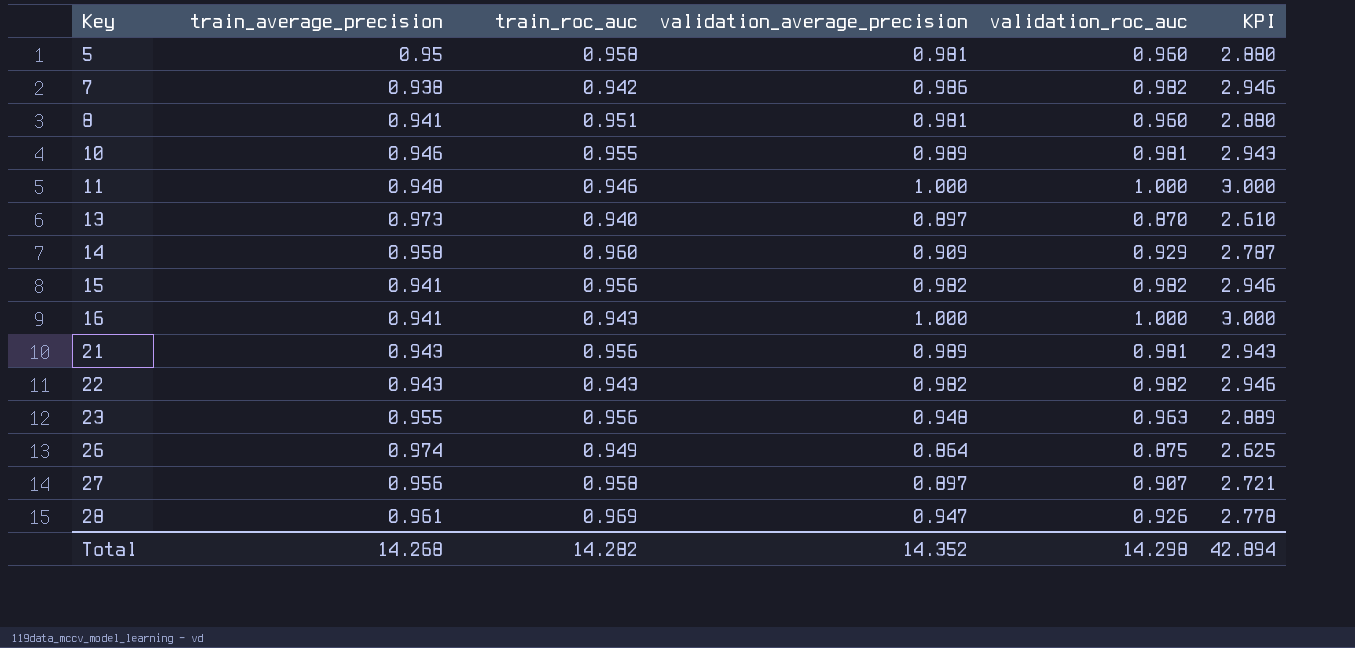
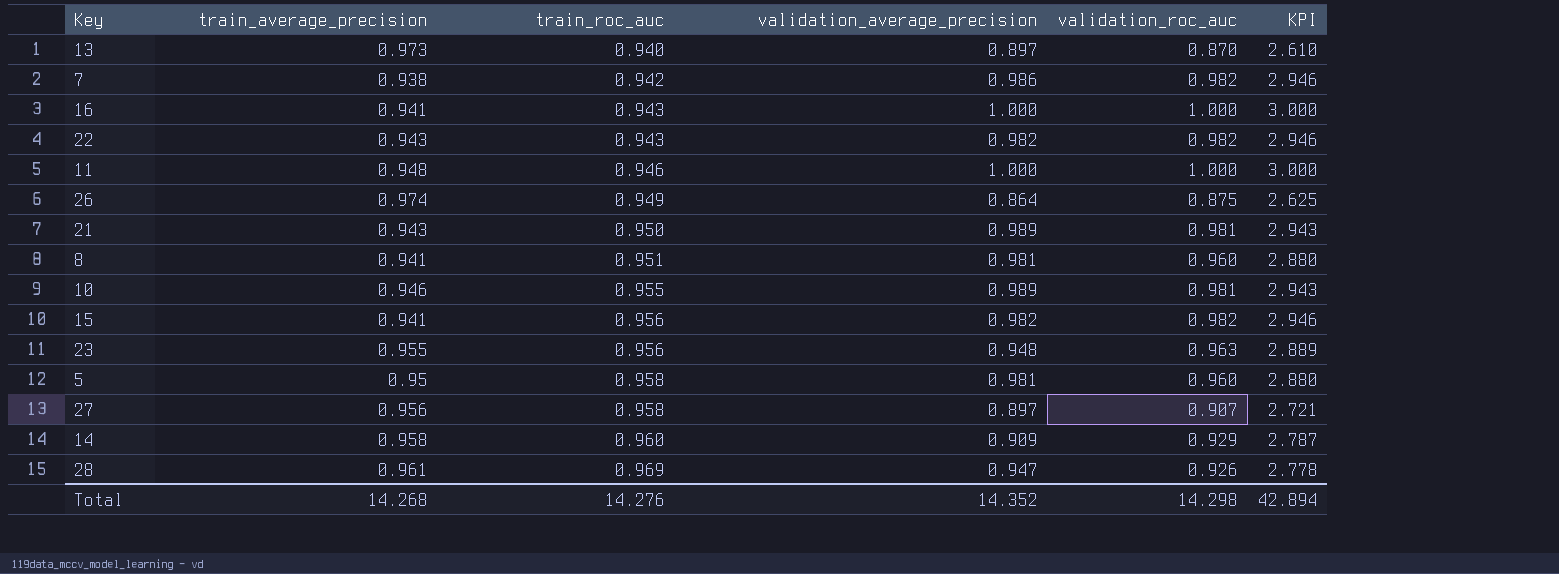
row order: Key ascending -> train_roc_auc ascending
21 | train_roc_auc: 0.956 -> 0.950
Total | train_roc_auc: 14.282 -> 14.276

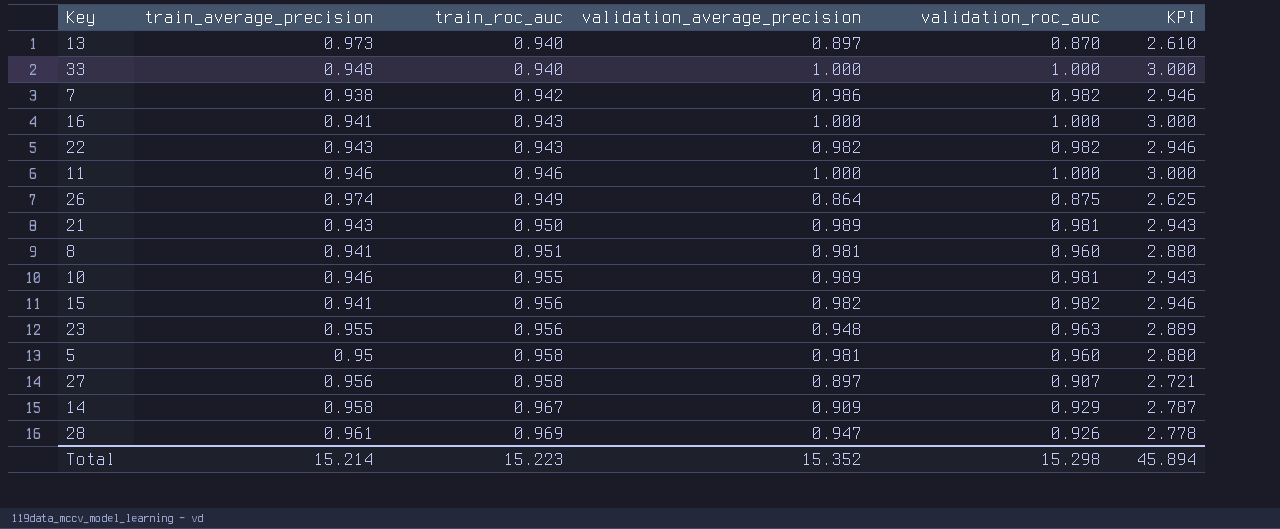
row 33: none -> 0.948 | 0.940 | 1.000 | 1.000 | 3.000
11 | train_average_precision: 0.948 -> 0.946
14 | train_roc_auc: 0.960 -> 0.967
Total | train_average_precision: 14.268 -> 15.214
Total | train_roc_auc: 14.276 -> 15.223
Total | validation_average_precision: 14.352 -> 15.352
Total | validation_roc_auc: 14.298 -> 15.298
Total | KPI: 42.894 -> 45.894

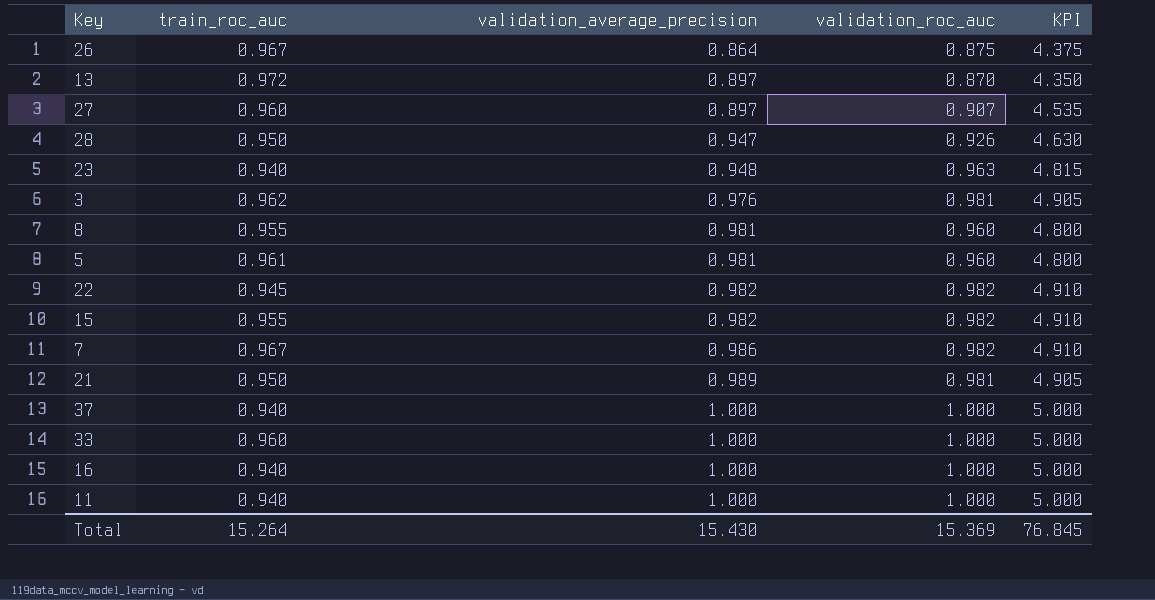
row order: train_roc_auc ascending -> validation_average_precision ascending
column train_average_precision | position: 2 -> none
column KPI | formula: [validation_roc_auc] * 3 -> [validation_roc_auc] * 5
row 10: 0.946 | 0.955 | 0.989 | 0.981 | 2.943 -> none
row 14: 0.958 | 0.967 | 0.909 | 0.929 | 2.787 -> none
26 | train_roc_auc: 0.949 -> 0.967
13 | train_roc_auc: 0.940 -> 0.972
27 | train_roc_auc: 0.958 -> 0.960
28 | train_roc_auc: 0.969 -> 0.950
23 | train_roc_auc: 0.956 -> 0.940
row 3: none -> 0.962 | 0.976 | 0.981 | 4.905
8 | train_roc_auc: 0.951 -> 0.955
5 | train_roc_auc: 0.958 -> 0.961
22 | train_roc_auc: 0.943 -> 0.945
15 | train_roc_auc: 0.956 -> 0.955
7 | train_roc_auc: 0.942 -> 0.967
row 37: none -> 0.940 | 1.000 | 1.000 | 5.000
33 | train_roc_auc: 0.940 -> 0.960
16 | train_roc_auc: 0.943 -> 0.940
11 | train_roc_auc: 0.946 -> 0.940
Total | train_roc_auc: 15.223 -> 15.264
Total | validation_average_precision: 15.352 -> 15.430
Total | validation_roc_auc: 15.298 -> 15.369
Total | KPI: 45.894 -> 76.845

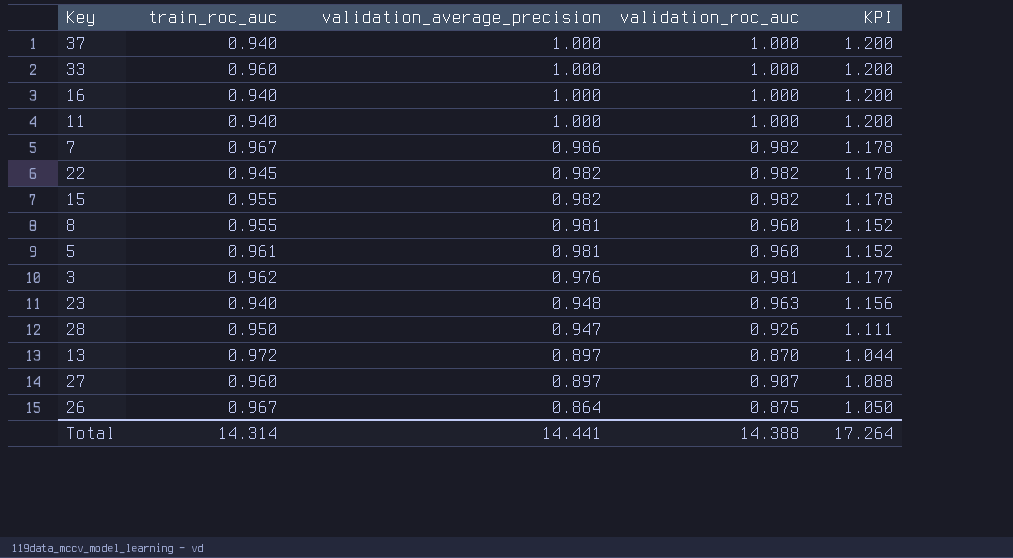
row order: validation_average_precision ascending -> validation_average_precision descending
column KPI | formula: [validation_roc_auc] * 5 -> [validation_roc_auc] * 1.2
row 21: 0.950 | 0.989 | 0.981 | 4.905 -> none
Total | train_roc_auc: 15.264 -> 14.314
Total | validation_average_precision: 15.430 -> 14.441
Total | validation_roc_auc: 15.369 -> 14.388
Total | KPI: 76.845 -> 17.264

